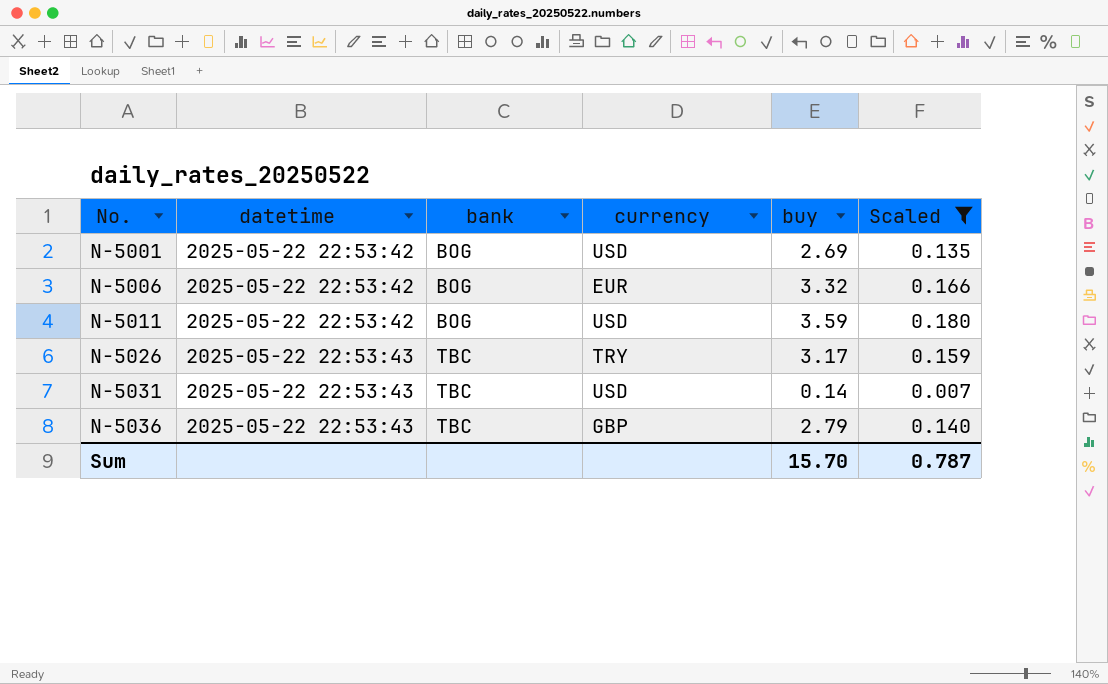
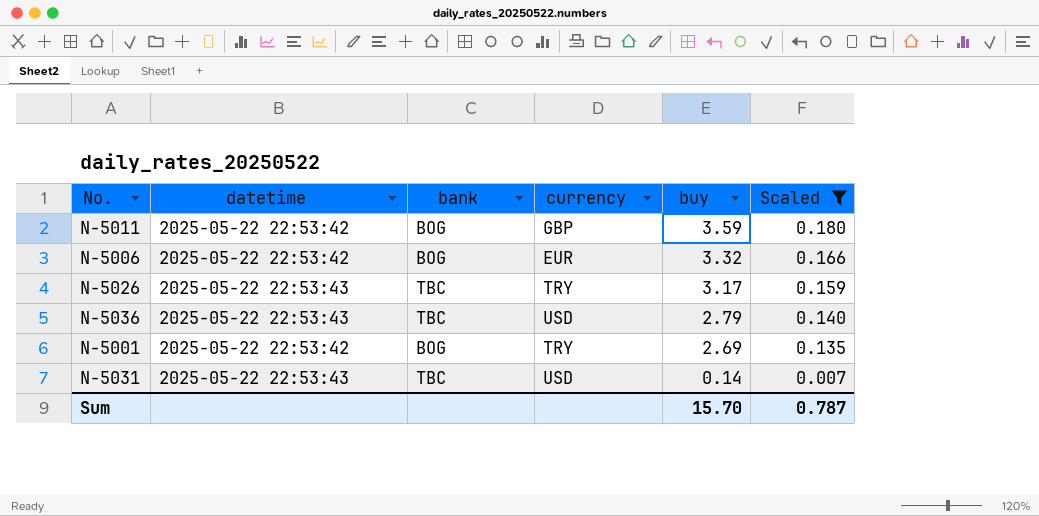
row order: No. ascending -> buy descending
N-5011 | currency: USD -> GBP
N-5036 | currency: GBP -> USD
N-5001 | currency: USD -> TRY

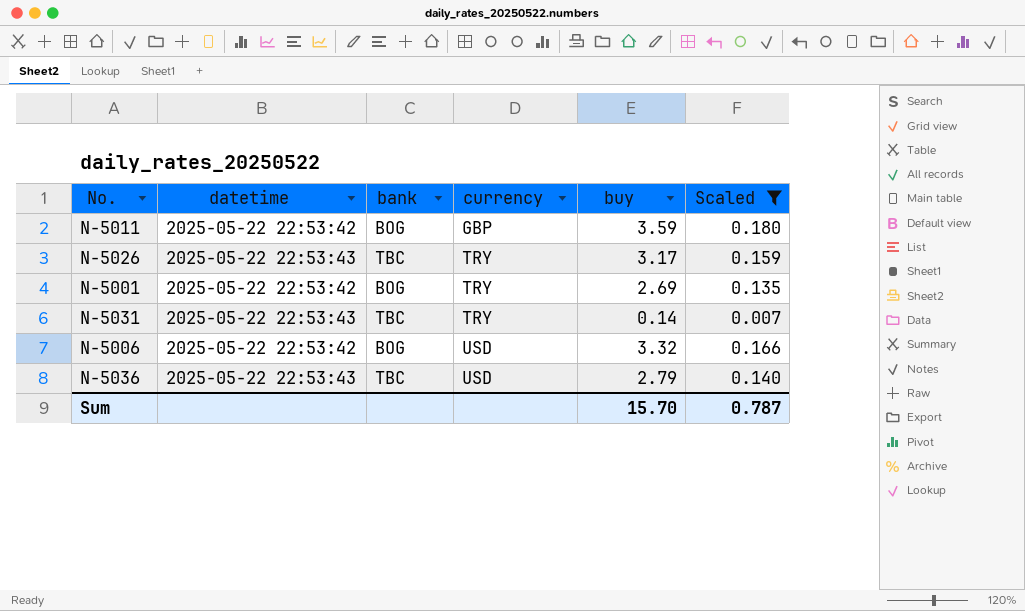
row order: buy descending -> currency ascending
N-5031 | currency: USD -> TRY
N-5006 | currency: EUR -> USD

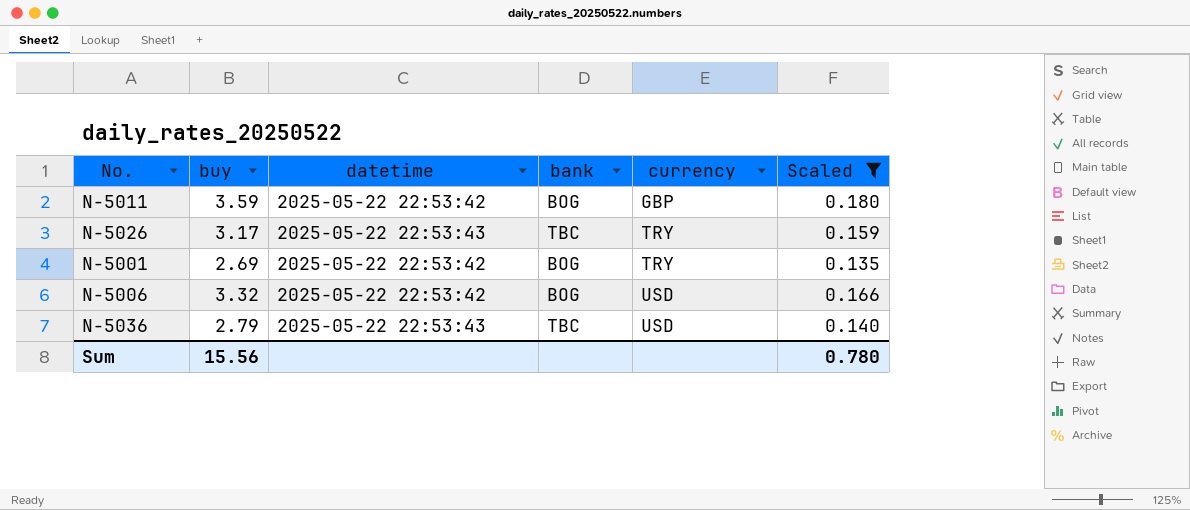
column buy | position: 5 -> 2
row N-5031: 2025-05-22 22:53:43 | TBC | TRY | 0.14 | 0.007 -> none
Sum | buy: 15.70 -> 15.56
Sum | Scaled: 0.787 -> 0.780

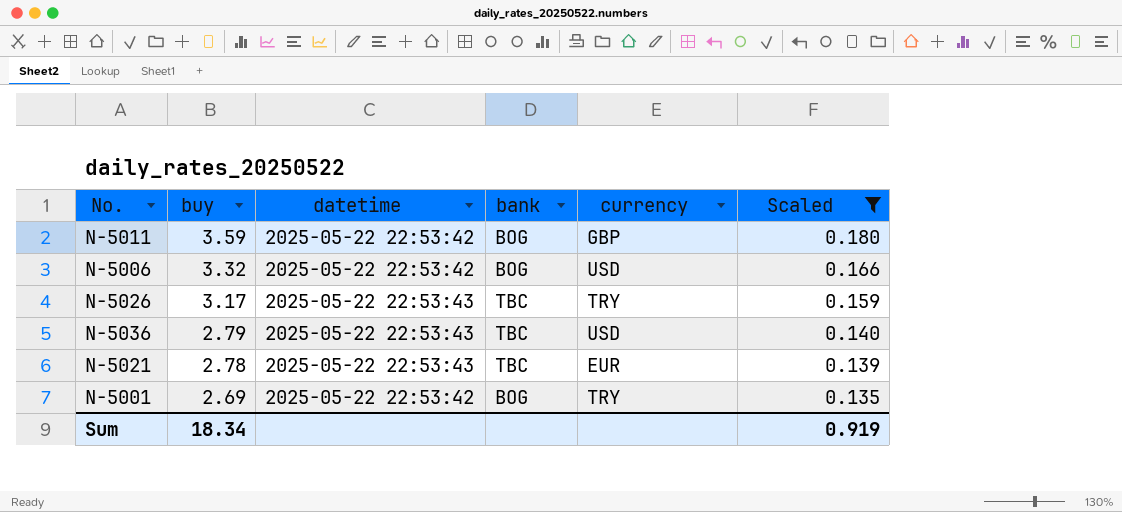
row order: currency ascending -> buy descending
row N-5021: none -> 2.78 | 2025-05-22 22:53:43 | TBC | EUR | 0.139
Sum | buy: 15.56 -> 18.34
Sum | Scaled: 0.780 -> 0.919

